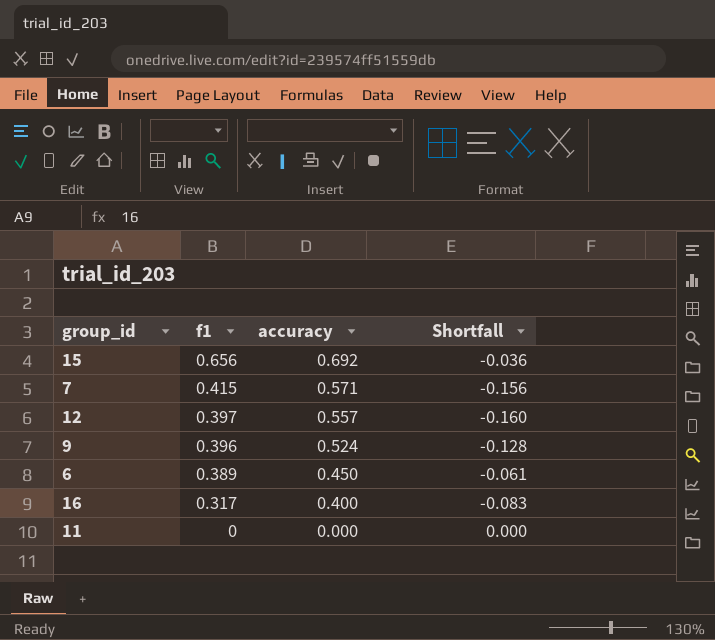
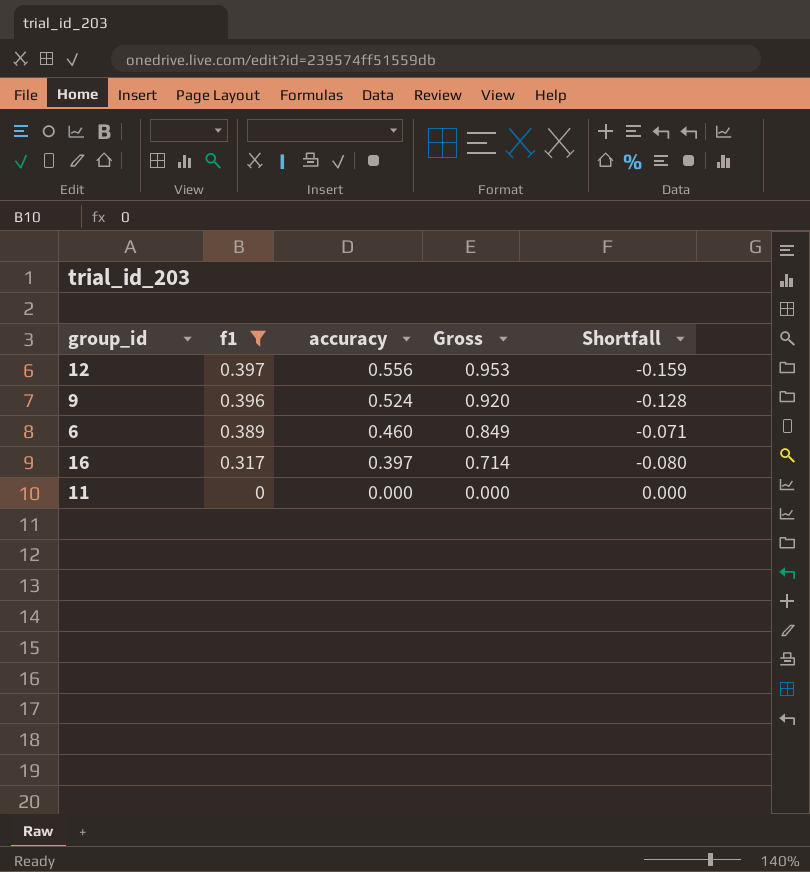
filter: none -> f1 <= 0.397
column Gross | formula: none -> [f1] + [accuracy]
12 | accuracy: 0.557 -> 0.556
12 | Shortfall: -0.160 -> -0.159
6 | accuracy: 0.450 -> 0.460
6 | Shortfall: -0.061 -> -0.071
16 | accuracy: 0.400 -> 0.397
16 | Shortfall: -0.083 -> -0.080

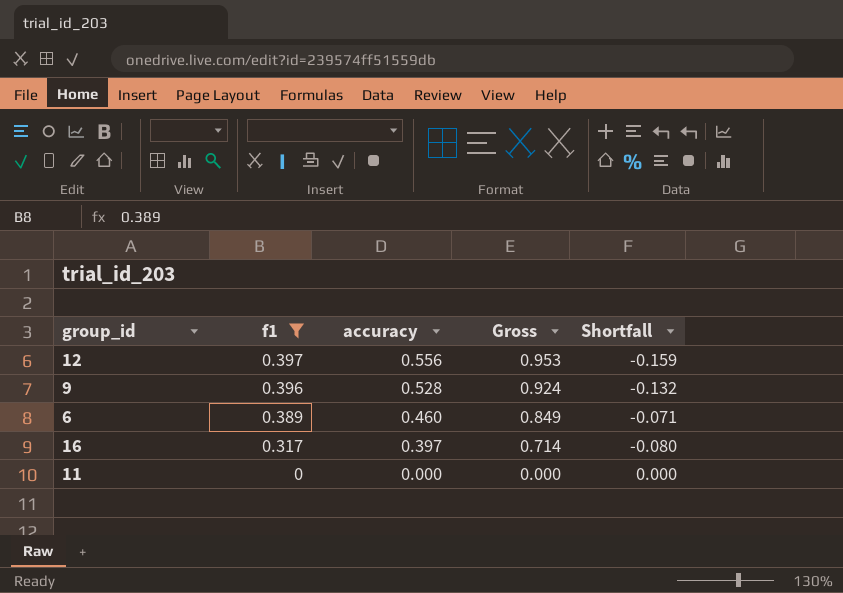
9 | accuracy: 0.524 -> 0.528
9 | Gross: 0.920 -> 0.924
9 | Shortfall: -0.128 -> -0.132

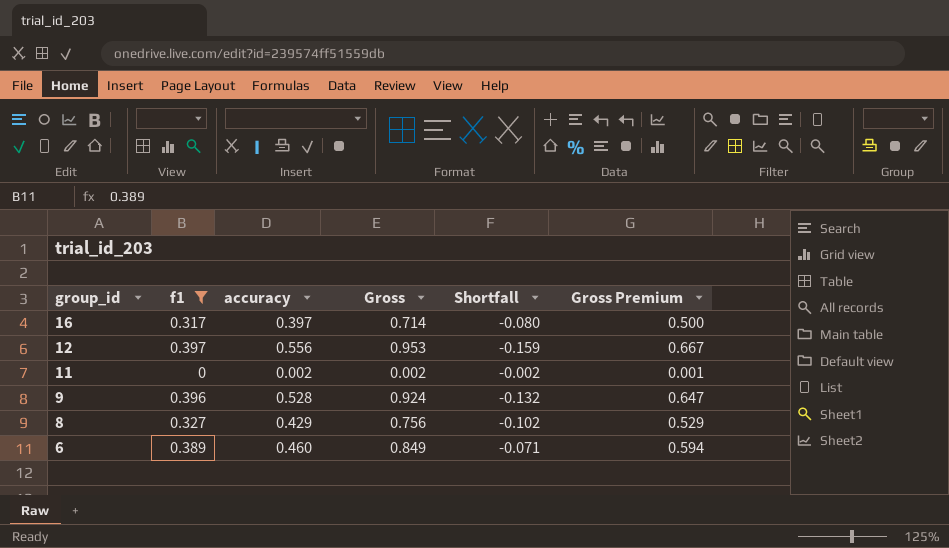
row order: f1 descending -> group_id descending
column Gross Premium | formula: none -> [Gross] * 0.7
11 | accuracy: 0.000 -> 0.002
11 | Gross: 0.000 -> 0.002
11 | Shortfall: 0.000 -> -0.002
row 8: none -> 0.327 | 0.429 | 0.756 | -0.102 | 0.529

